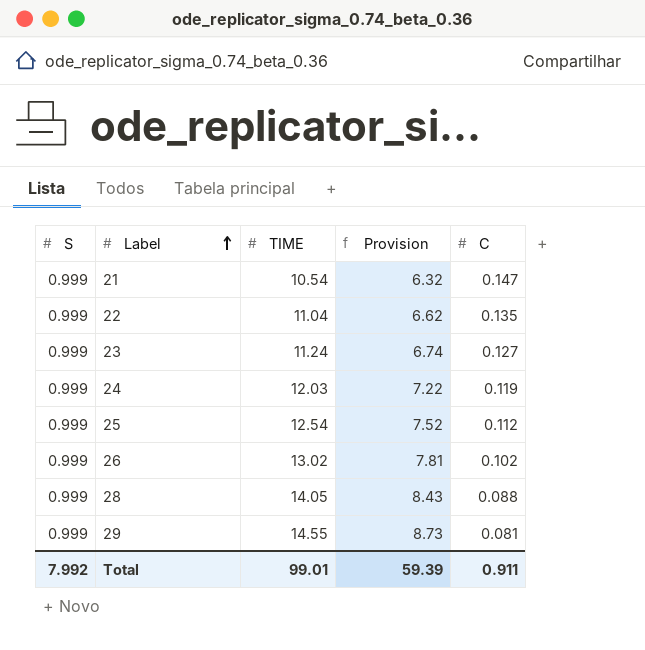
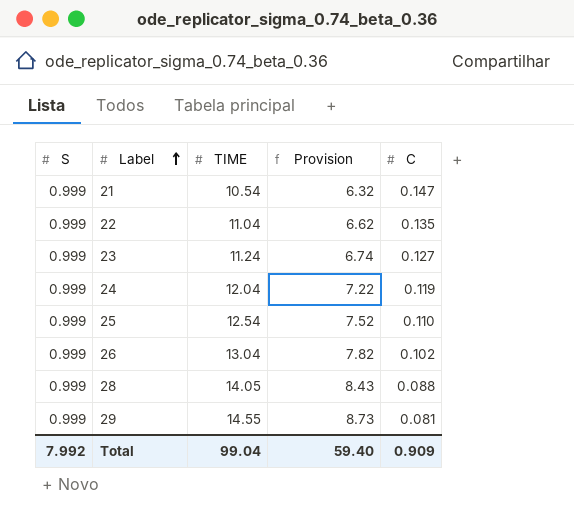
24 | TIME: 12.03 -> 12.04
25 | C: 0.112 -> 0.110
26 | TIME: 13.02 -> 13.04
26 | Provision: 7.81 -> 7.82
Total | TIME: 99.01 -> 99.04
Total | Provision: 59.39 -> 59.40
Total | C: 0.911 -> 0.909

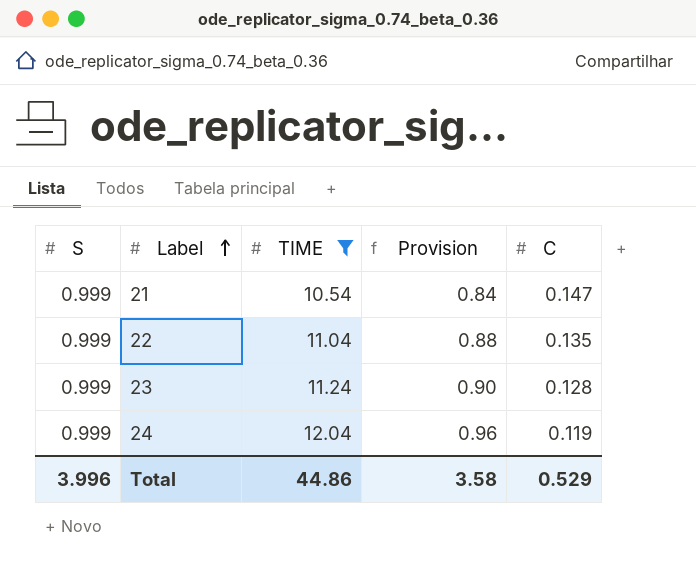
filter: none -> TIME <= 12.04
column Provision | formula: [TIME] * 0.6 -> [TIME] * 0.08
23 | C: 0.127 -> 0.128
Total | S: 7.992 -> 3.996
Total | TIME: 99.04 -> 44.86
Total | Provision: 59.40 -> 3.58
Total | C: 0.909 -> 0.529

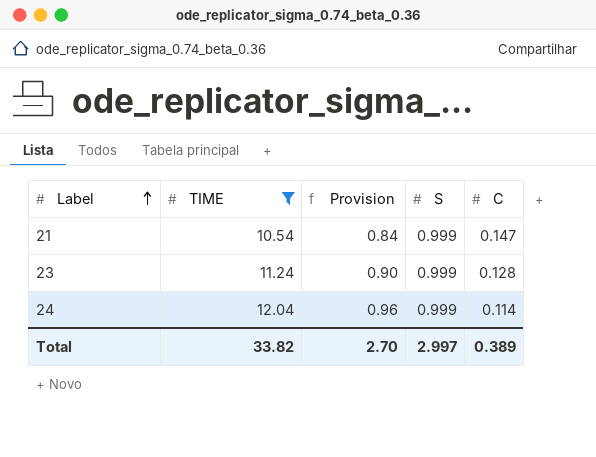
column S | position: 1 -> 4
row 22: 0.999 | 11.04 | 0.88 | 0.135 -> none
24 | C: 0.119 -> 0.114
Total | TIME: 44.86 -> 33.82
Total | Provision: 3.58 -> 2.70
Total | S: 3.996 -> 2.997
Total | C: 0.529 -> 0.389

